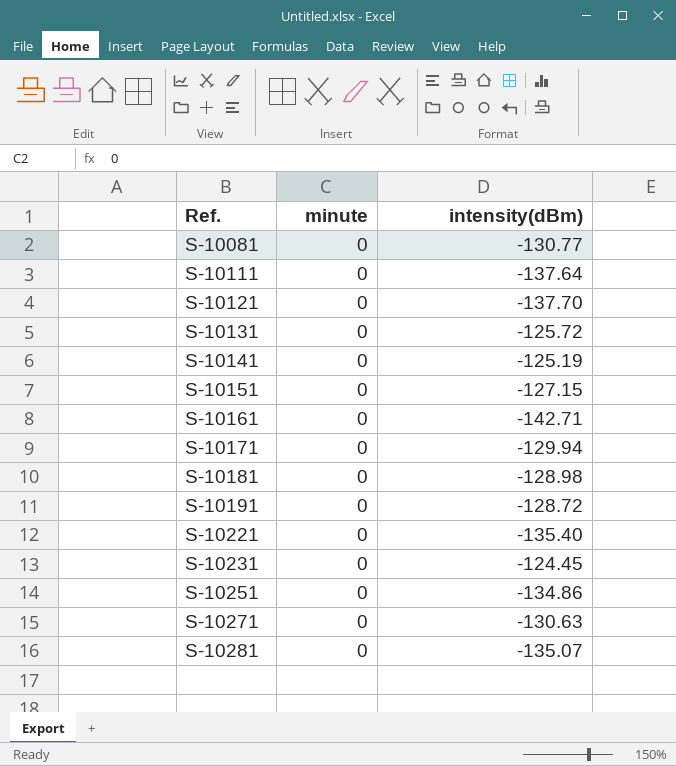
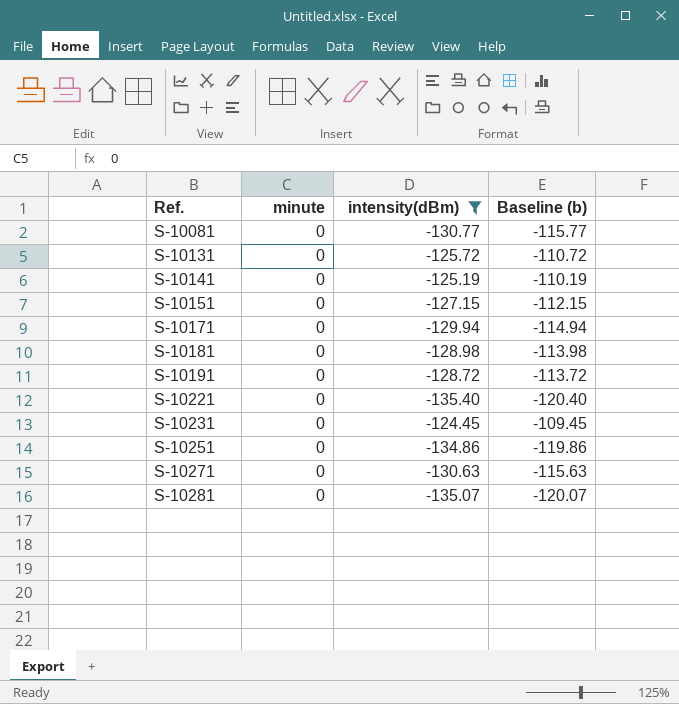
filter: none -> intensity(dBm) >= -135.40
column Baseline (b) | formula: none -> [intensity(dBm)] + 15

